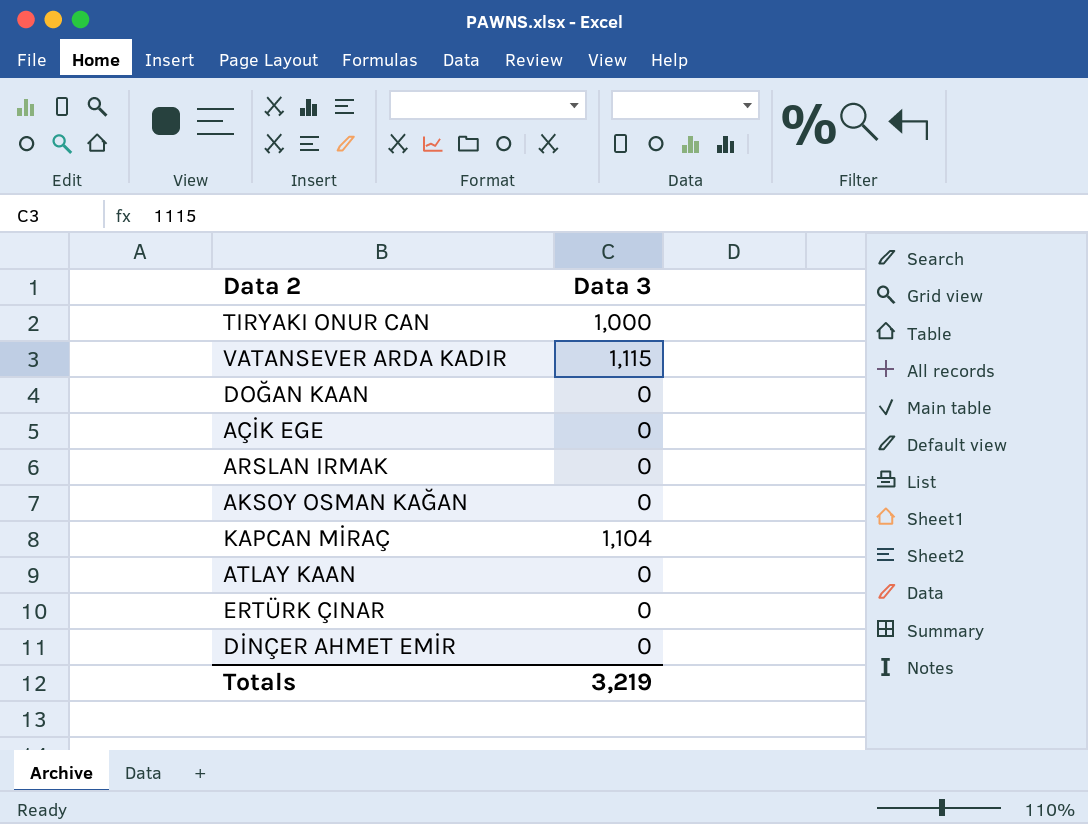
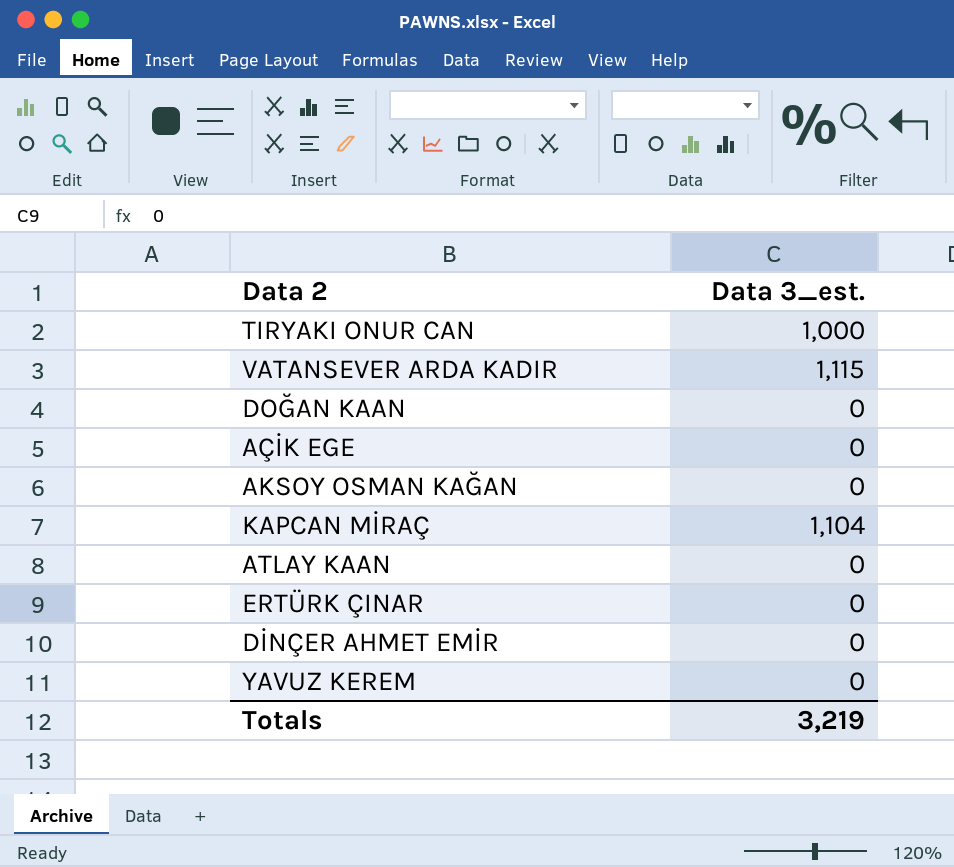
column name: Data 3 -> Data 3_est.
row ARSLAN IRMAK: 0 -> none
row YAVUZ KEREM: none -> 0

